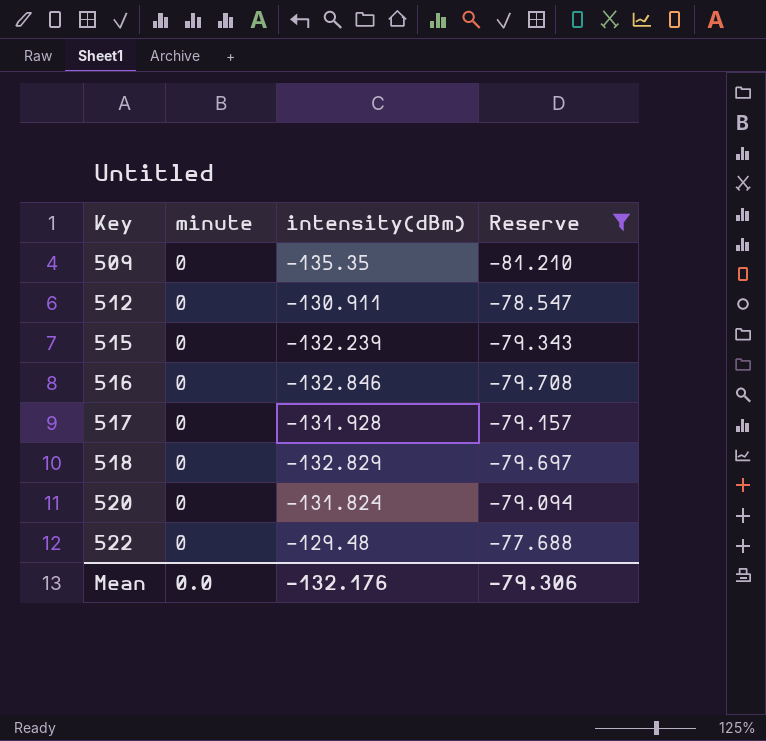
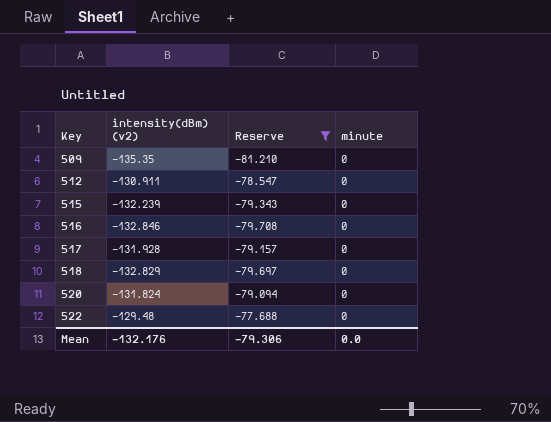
column name: intensity(dBm) -> intensity(dBm) (v2)
column minute | position: 2 -> 4

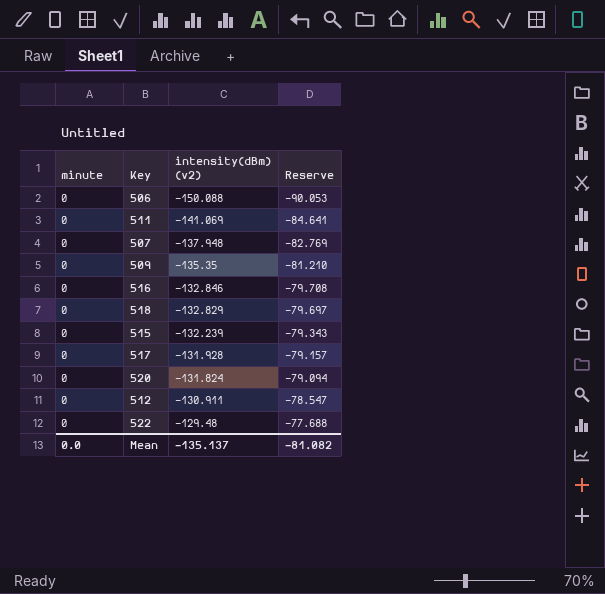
filter: Reserve >= -81.210 -> none
row order: Key ascending -> intensity(dBm) (v2) ascending
column minute | position: 4 -> 1
Mean | intensity(dBm) (v2): -132.176 -> -135.137
Mean | Reserve: -79.306 -> -81.082

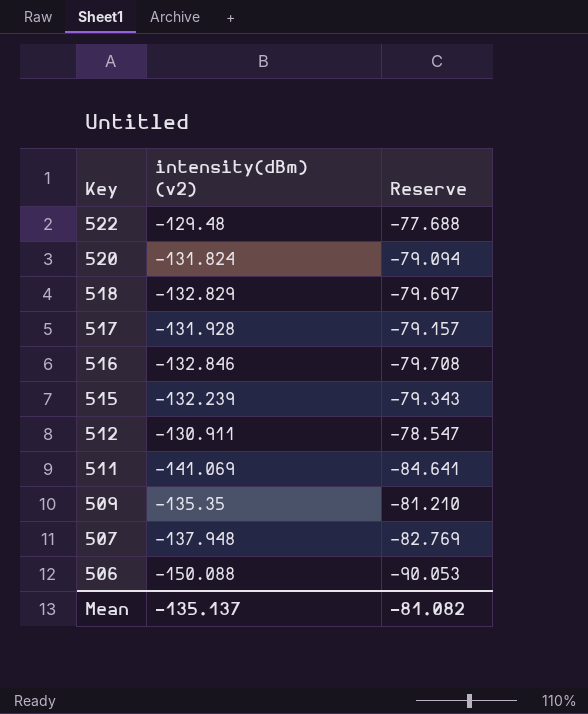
row order: intensity(dBm) (v2) ascending -> Key descending
column minute | position: 1 -> none

